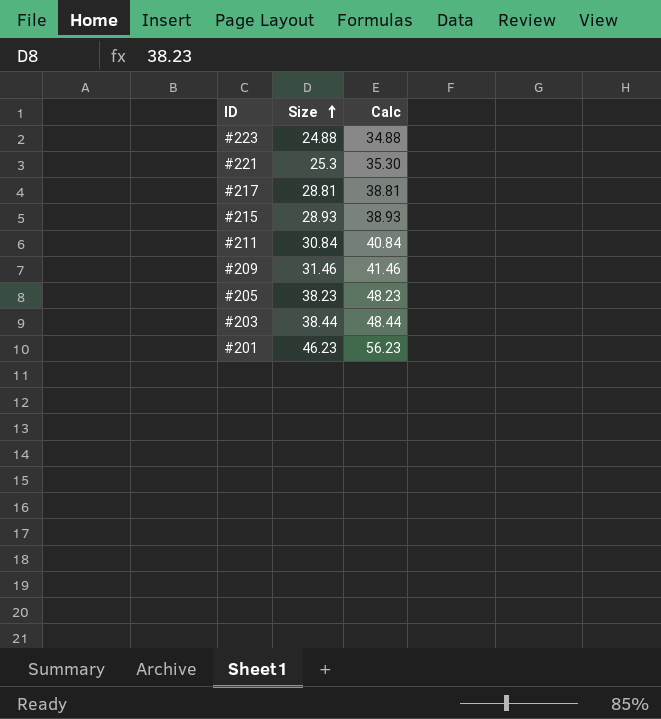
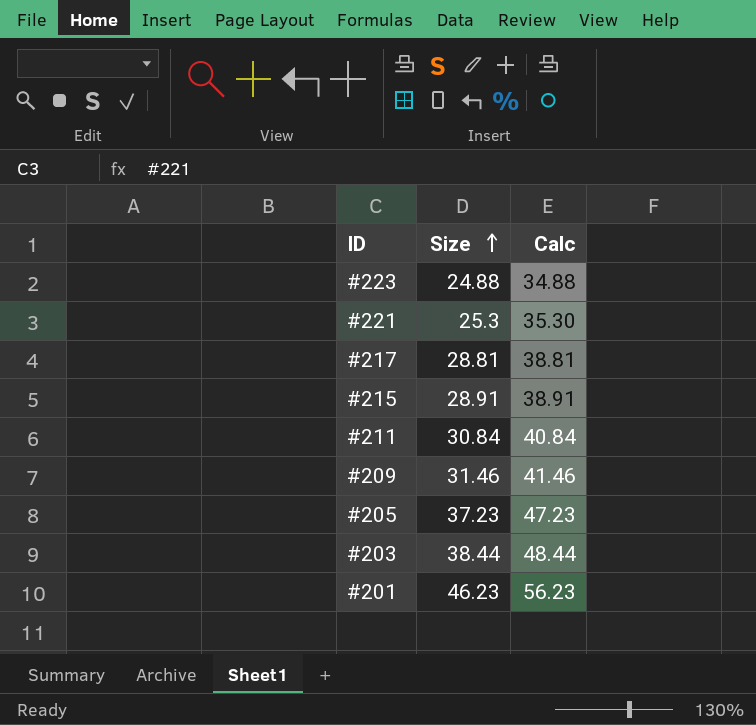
#215 | Size: 28.93 -> 28.91
#215 | Calc: 38.93 -> 38.91
#205 | Size: 38.23 -> 37.23
#205 | Calc: 48.23 -> 47.23

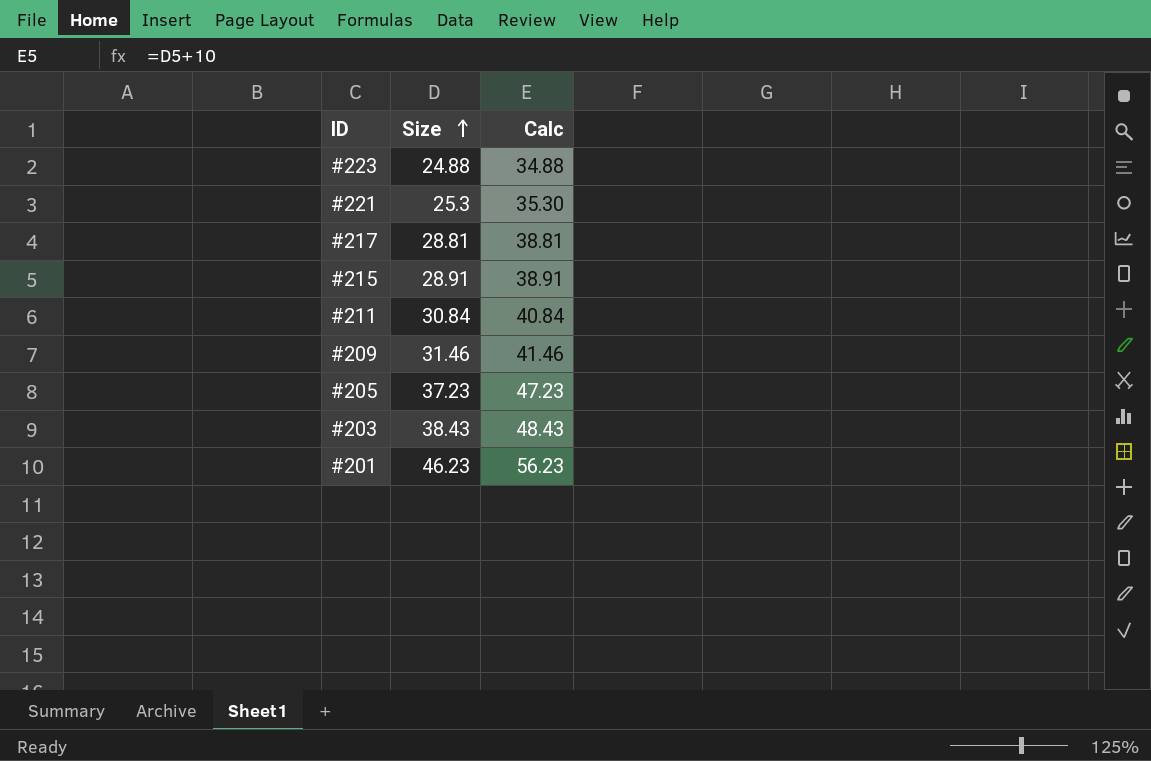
#203 | Size: 38.44 -> 38.43
#203 | Calc: 48.44 -> 48.43

